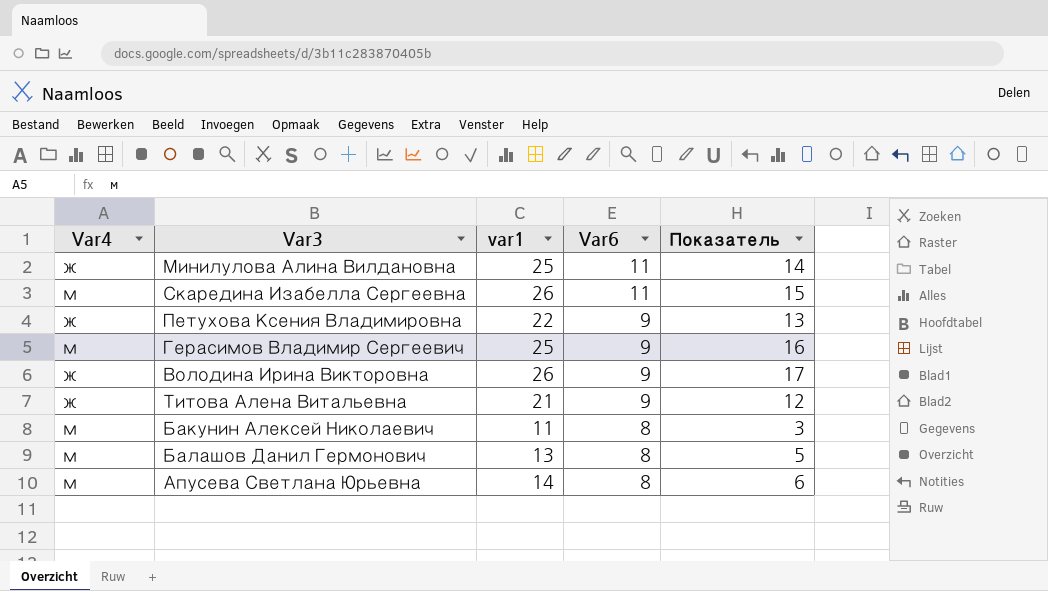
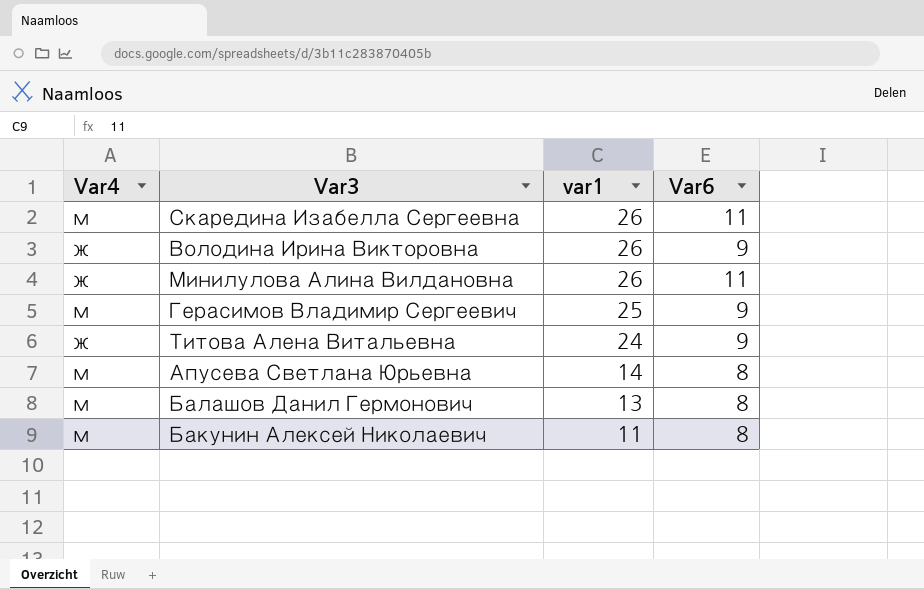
row order: Var6 descending -> var1 descending
column Показатель | formula: [var1] - [Var6] -> none
row Петухова Ксения Владимировна: ж | 22 | 9 | 13 -> none
Минилулова Алина Вилдановна | var1: 25 -> 26
Титова Алена Витальевна | var1: 21 -> 24

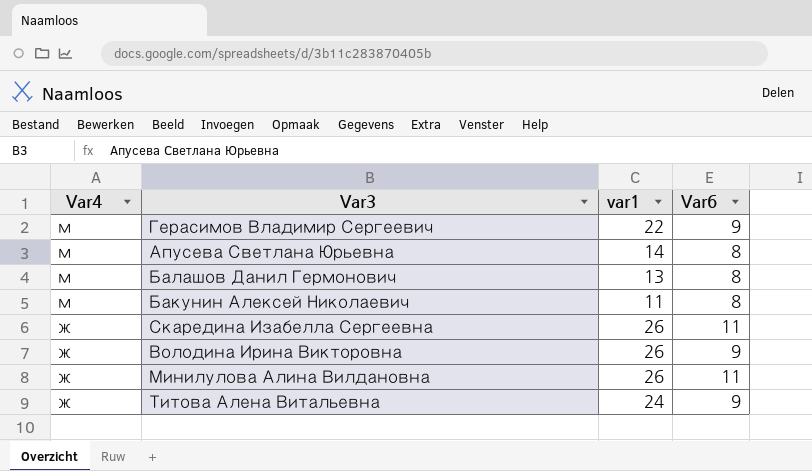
row order: var1 descending -> Var4 descending
Герасимов Владимир Сергеевич | var1: 25 -> 22
Скаредина Изабелла Сергеевна | Var4: м -> ж

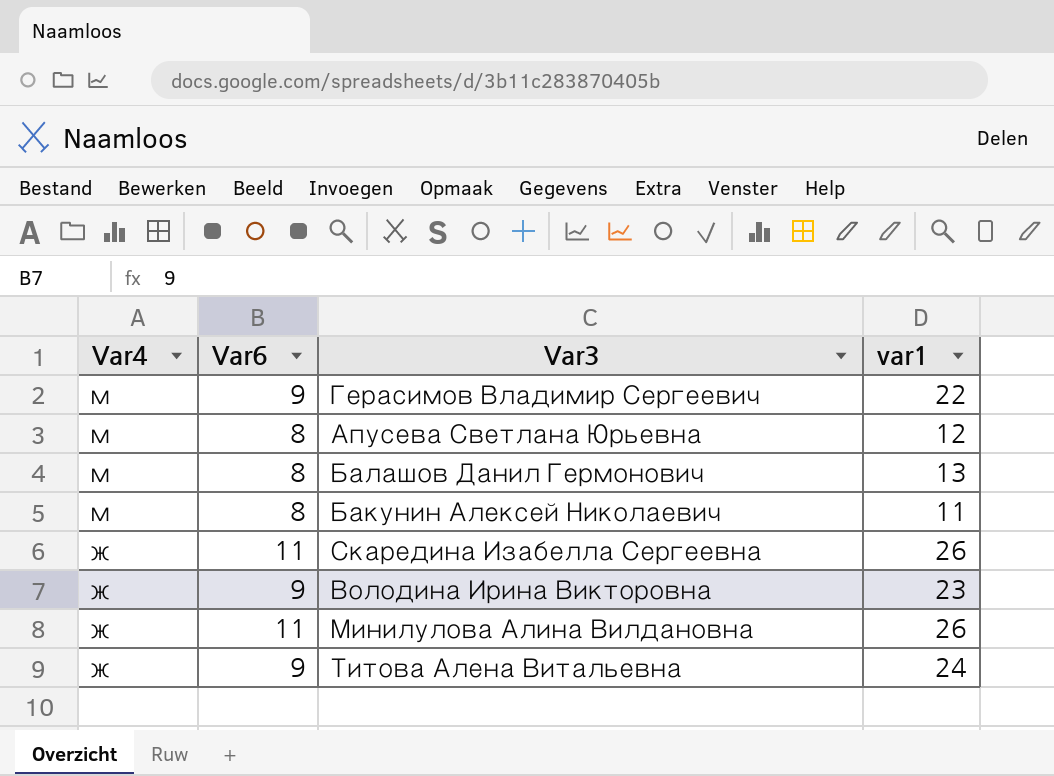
column Var6 | position: 4 -> 2
Апусева Светлана Юрьевна | var1: 14 -> 12
Володина Ирина Викторовна | var1: 26 -> 23

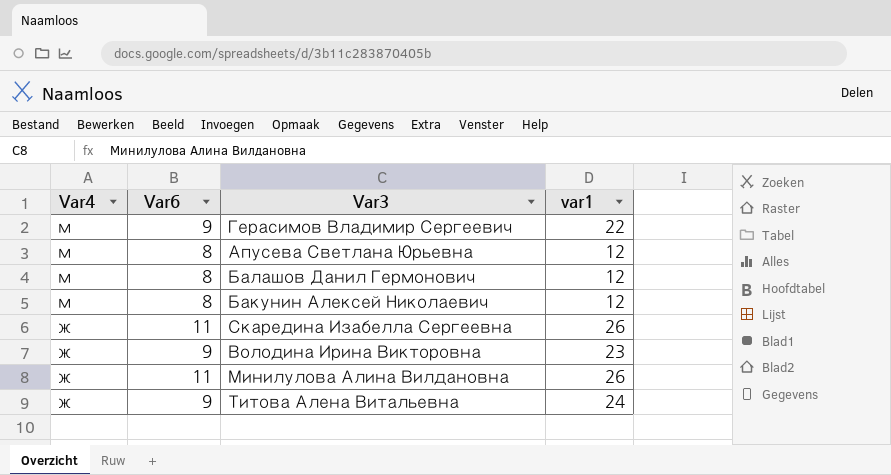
Балашов Данил Гермонович | var1: 13 -> 12
Бакунин Алексей Николаевич | var1: 11 -> 12

